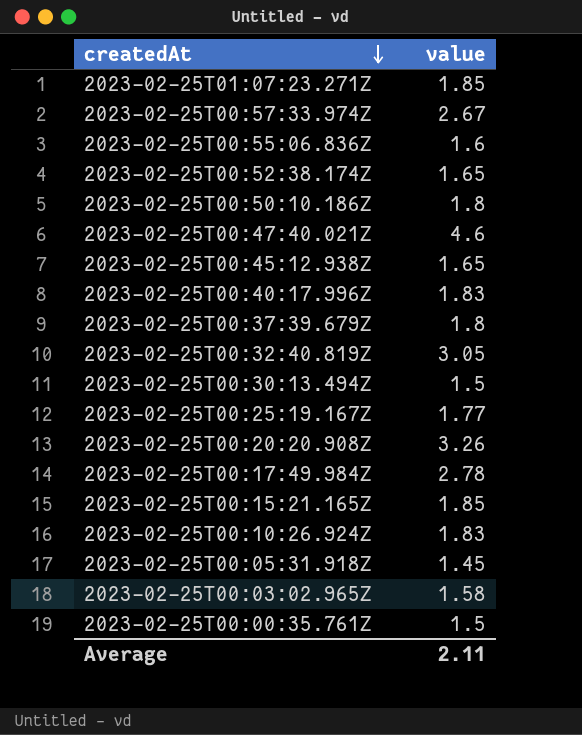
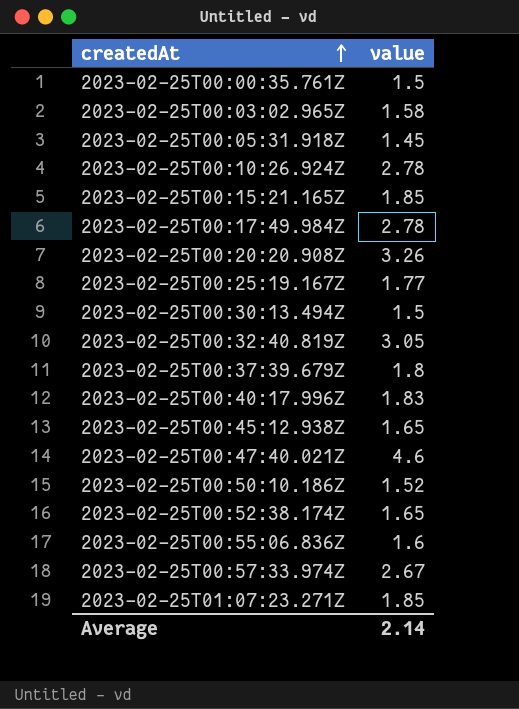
row order: createdAt descending -> createdAt ascending
2023-02-25T00:10:26.924Z | value: 1.83 -> 2.78
2023-02-25T00:50:10.186Z | value: 1.8 -> 1.52
Average | value: 2.11 -> 2.14

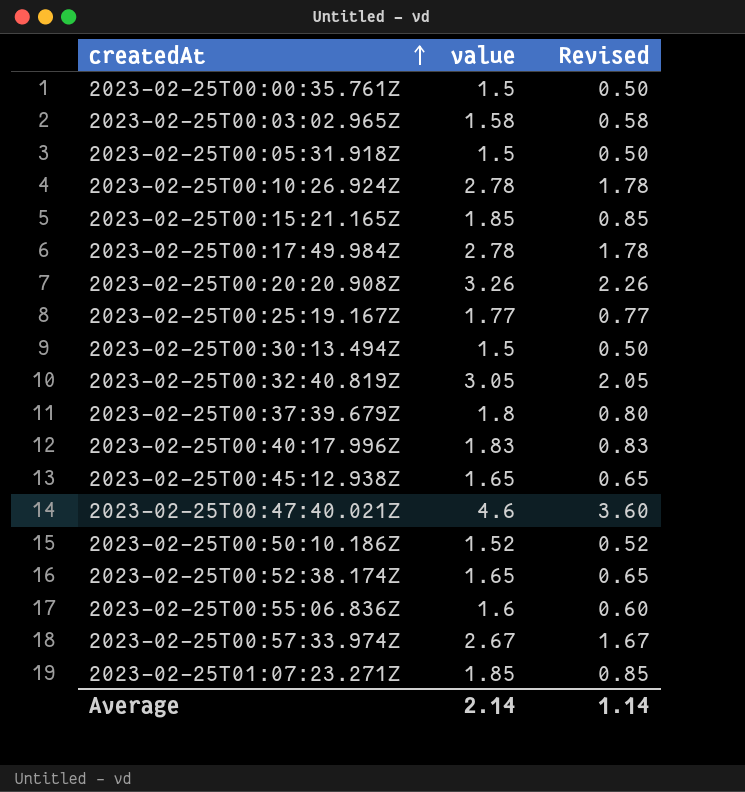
column Revised | formula: none -> [value] - 1
2023-02-25T00:05:31.918Z | value: 1.45 -> 1.5

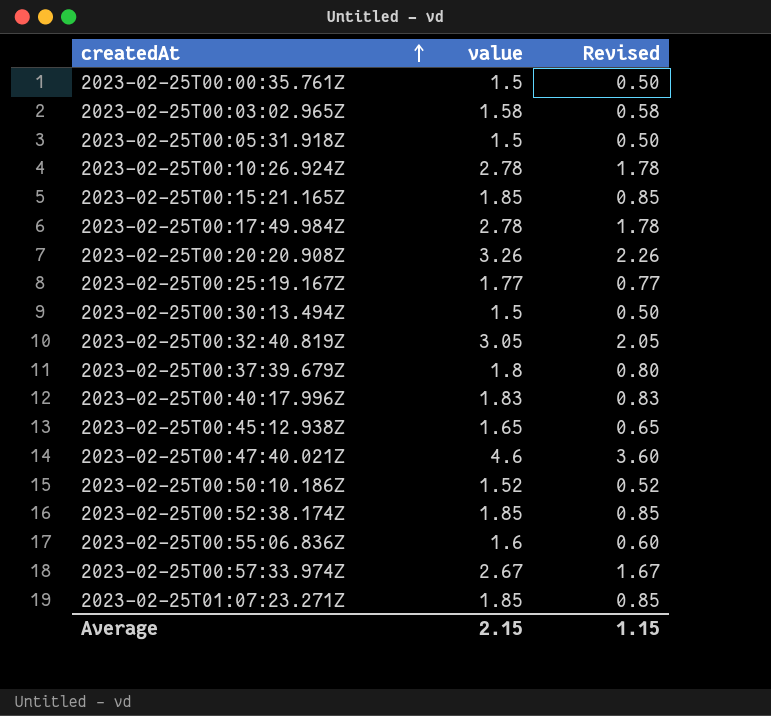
2023-02-25T00:52:38.174Z | value: 1.65 -> 1.85
2023-02-25T00:52:38.174Z | Revised: 0.65 -> 0.85
Average | value: 2.14 -> 2.15
Average | Revised: 1.14 -> 1.15

